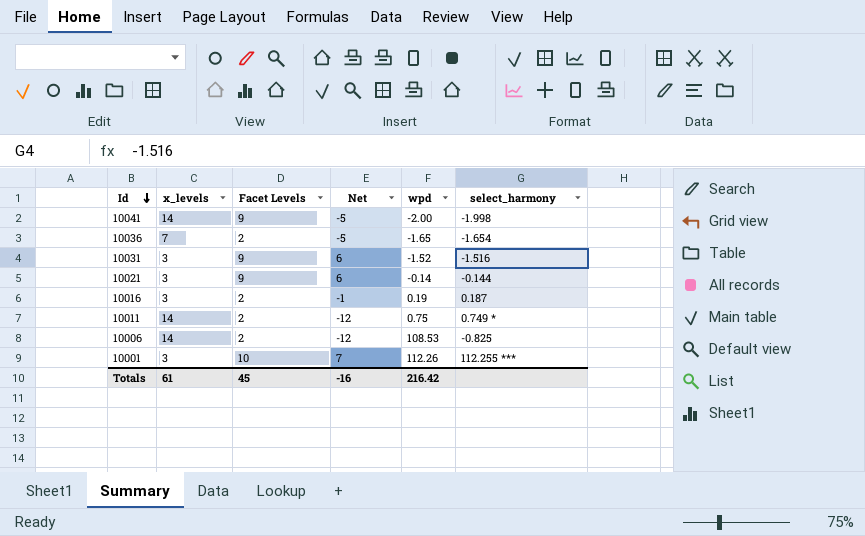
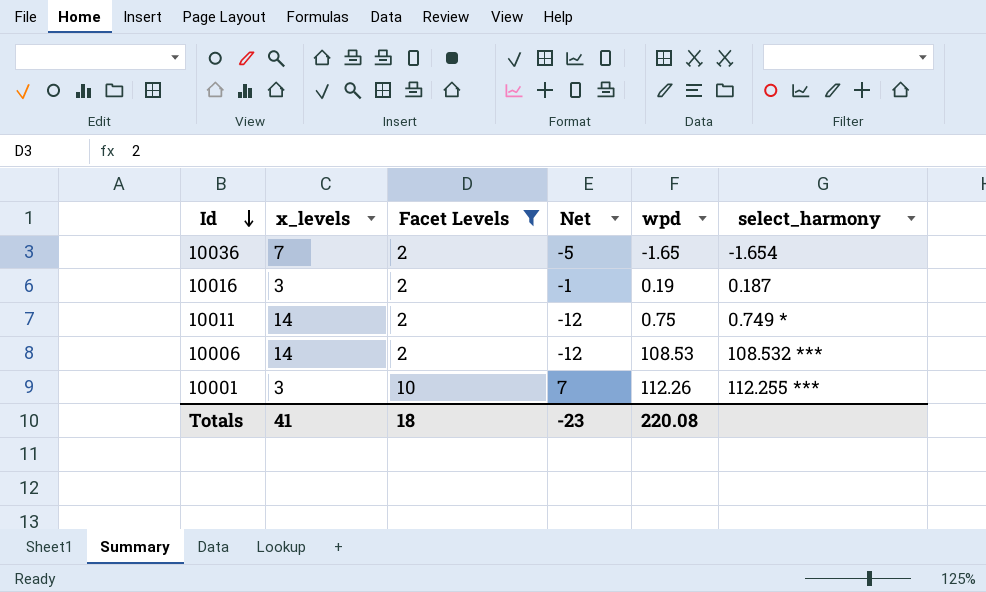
filter: none -> Facet Levels != 9
10006 | select_harmony: -0.825 -> 108.532 ***
Totals | x_levels: 61 -> 41
Totals | Facet Levels: 45 -> 18
Totals | Net: -16 -> -23
Totals | wpd: 216.42 -> 220.08

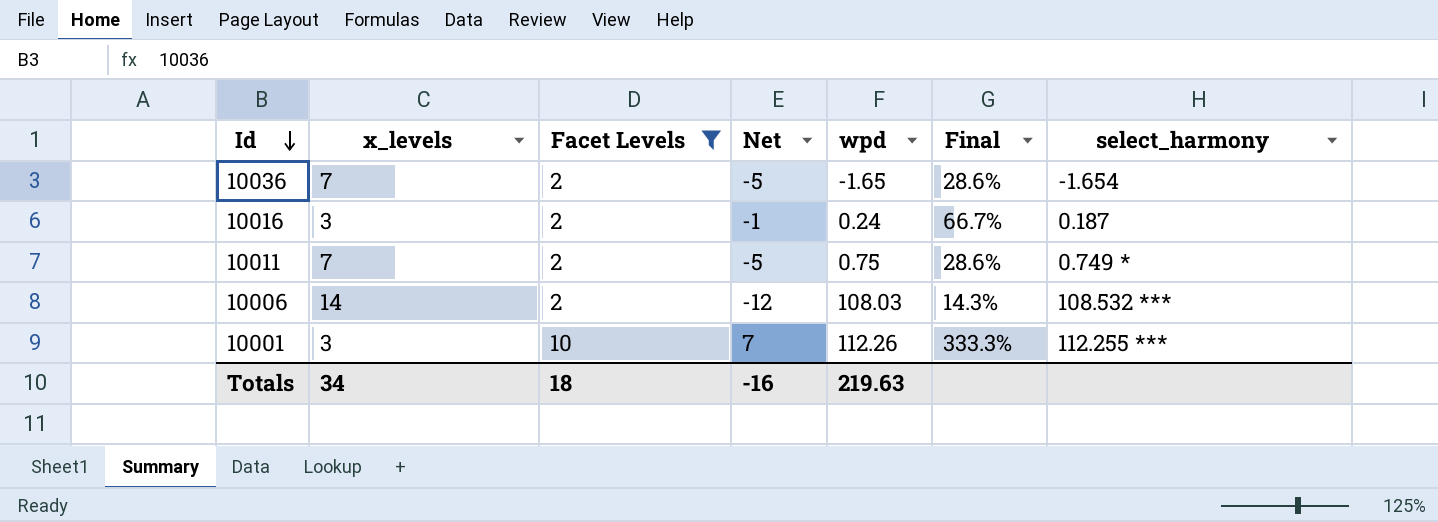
column Final | formula: none -> [Facet Levels] / [x_levels]
10016 | wpd: 0.19 -> 0.24
10011 | x_levels: 14 -> 7
10011 | Net: -12 -> -5
10006 | wpd: 108.53 -> 108.03
Totals | x_levels: 41 -> 34
Totals | Net: -23 -> -16
Totals | wpd: 220.08 -> 219.63

